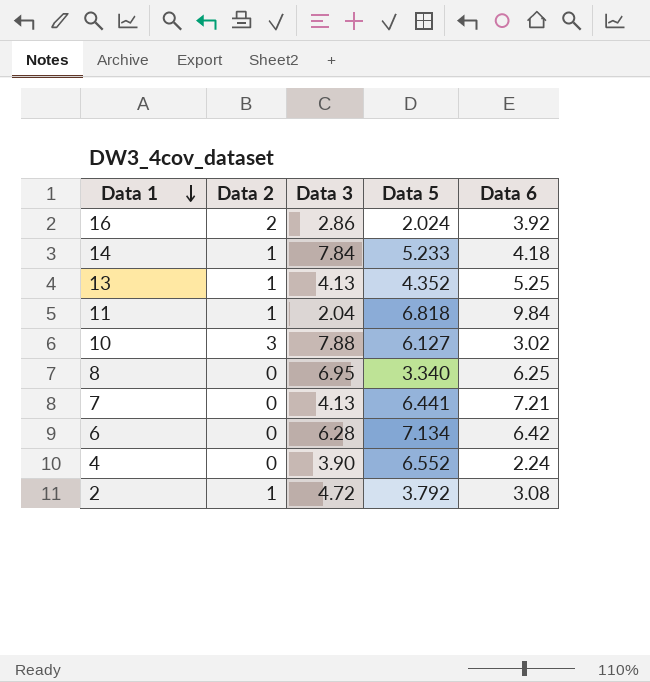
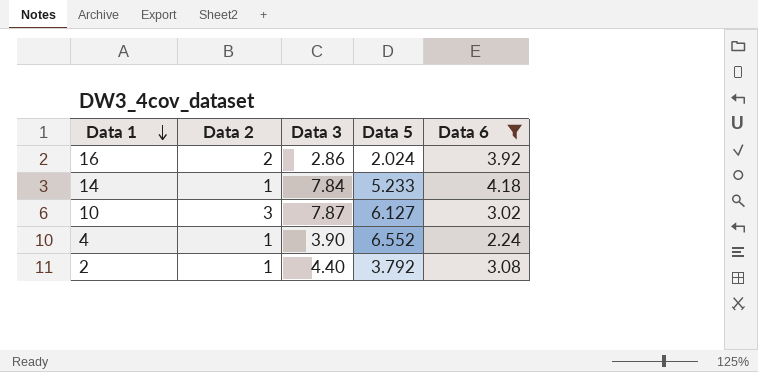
filter: none -> Data 6 <= 4.18
10 | Data 3: 7.88 -> 7.87
4 | Data 2: 0 -> 1
2 | Data 3: 4.72 -> 4.40

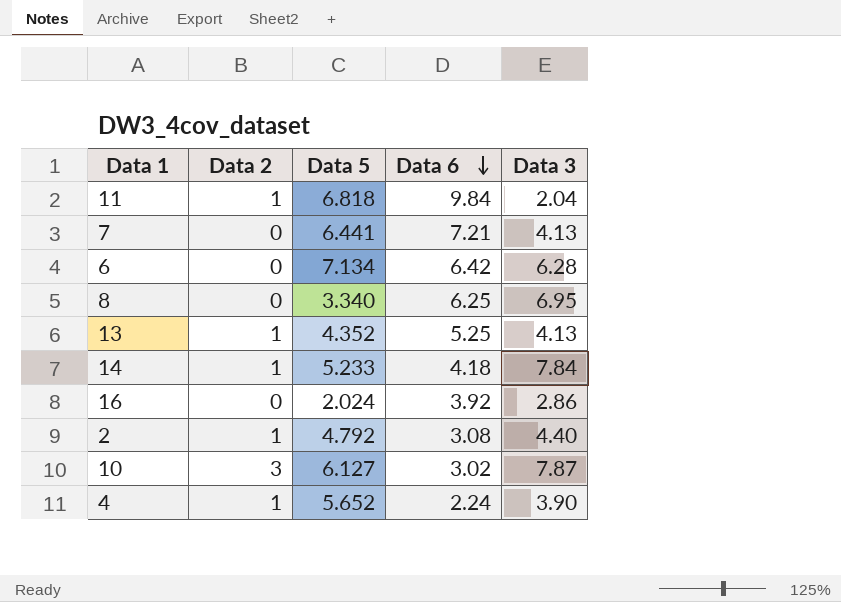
filter: Data 6 <= 4.18 -> none
row order: Data 1 descending -> Data 6 descending
column Data 3 | position: 3 -> 5
16 | Data 2: 2 -> 0
2 | Data 5: 3.792 -> 4.792
4 | Data 5: 6.552 -> 5.652

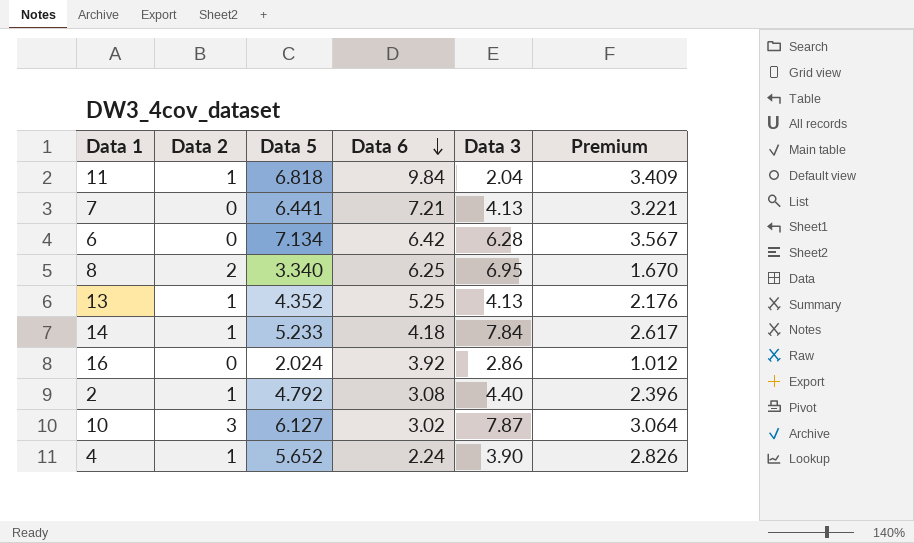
column Premium | formula: none -> [Data 5] * 0.5
8 | Data 2: 0 -> 2

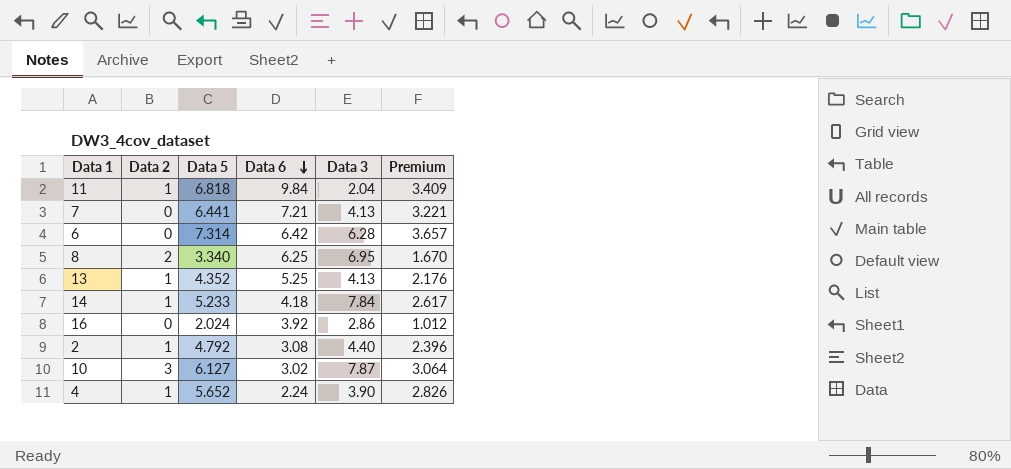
6 | Data 5: 7.134 -> 7.314
6 | Premium: 3.567 -> 3.657

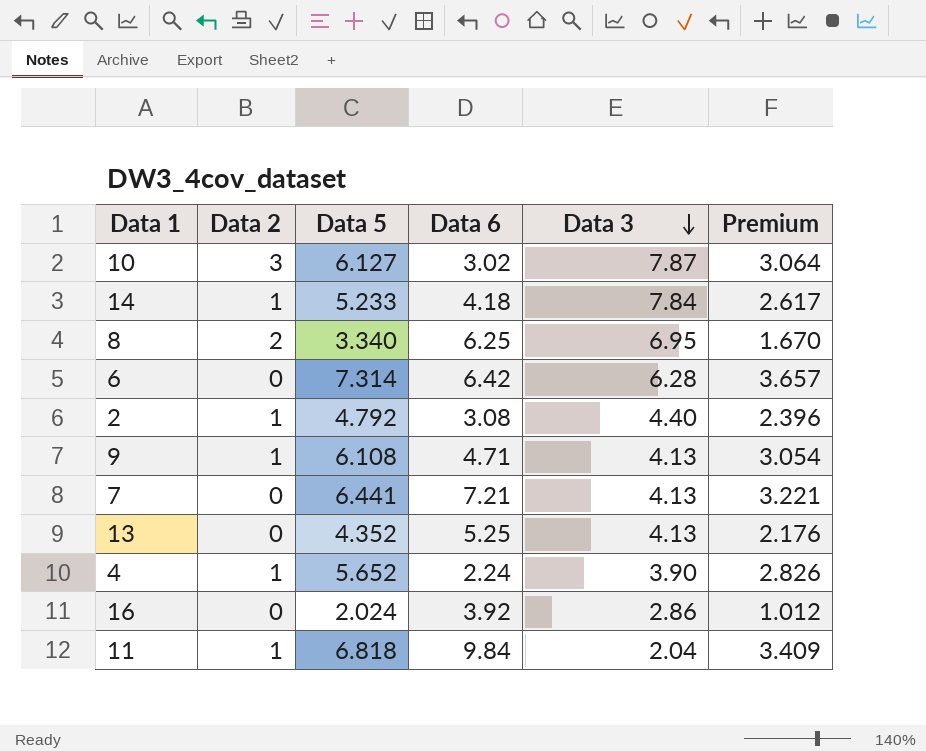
row order: Data 6 descending -> Data 3 descending
row 9: none -> 1 | 6.108 | 4.71 | 4.13 | 3.054
13 | Data 2: 1 -> 0

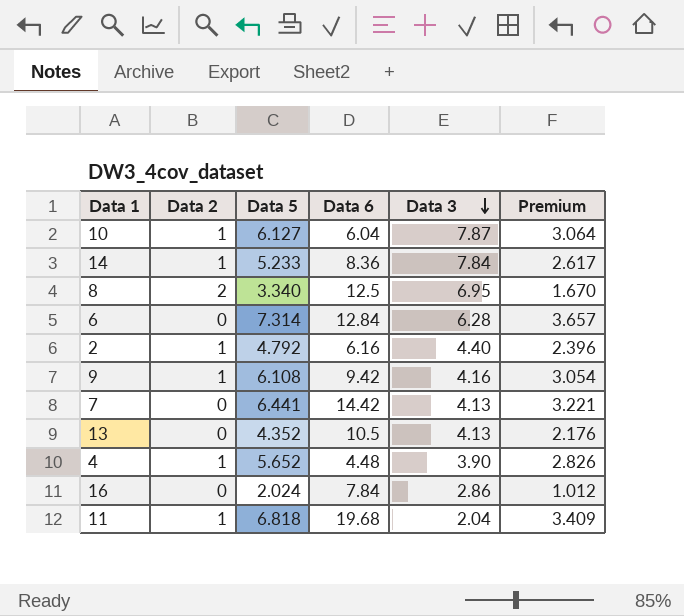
10 | Data 2: 3 -> 1
10 | Data 6: 3.02 -> 6.04
14 | Data 6: 4.18 -> 8.36
8 | Data 6: 6.25 -> 12.5
6 | Data 6: 6.42 -> 12.84
2 | Data 6: 3.08 -> 6.16
9 | Data 6: 4.71 -> 9.42
9 | Data 3: 4.13 -> 4.16
7 | Data 6: 7.21 -> 14.42
13 | Data 6: 5.25 -> 10.5
4 | Data 6: 2.24 -> 4.48
16 | Data 6: 3.92 -> 7.84
11 | Data 6: 9.84 -> 19.68

